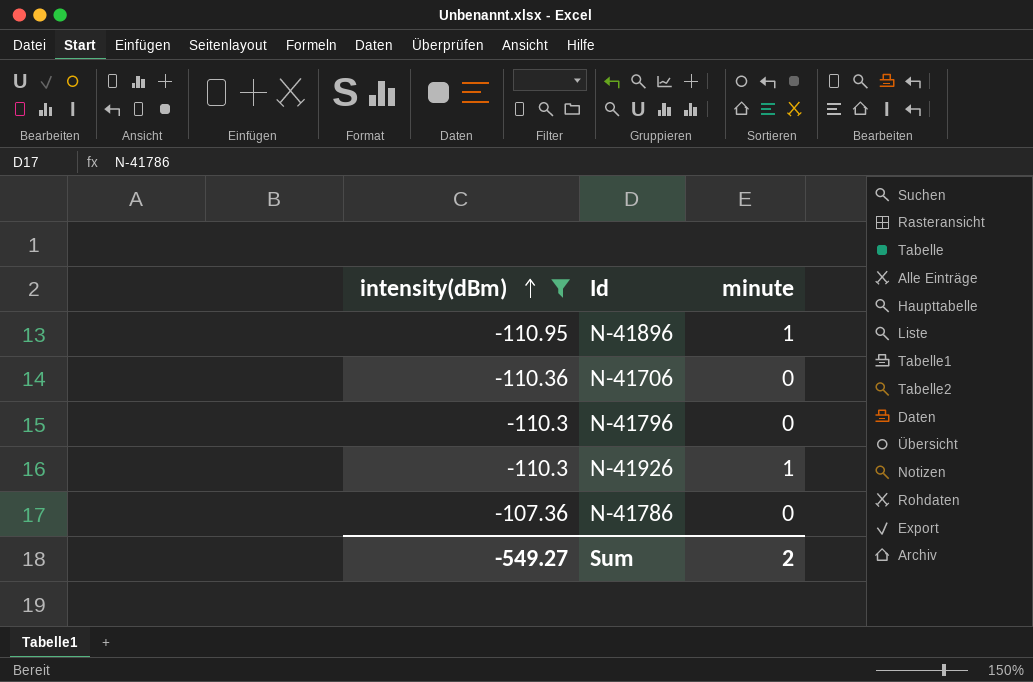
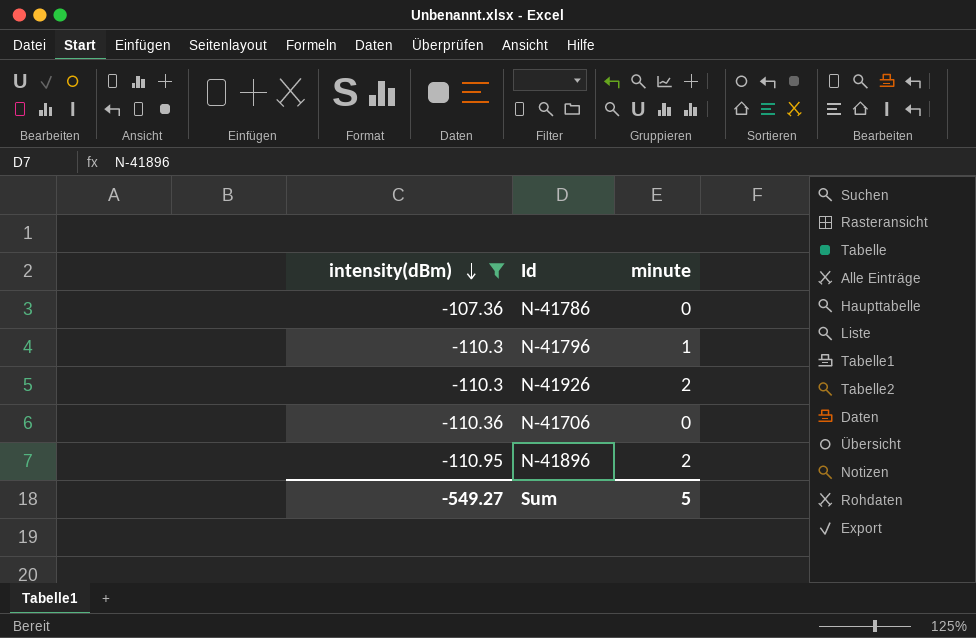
row order: intensity(dBm) ascending -> intensity(dBm) descending
N-41796 | minute: 0 -> 1
N-41926 | minute: 1 -> 2
N-41896 | minute: 1 -> 2
Sum | minute: 2 -> 5

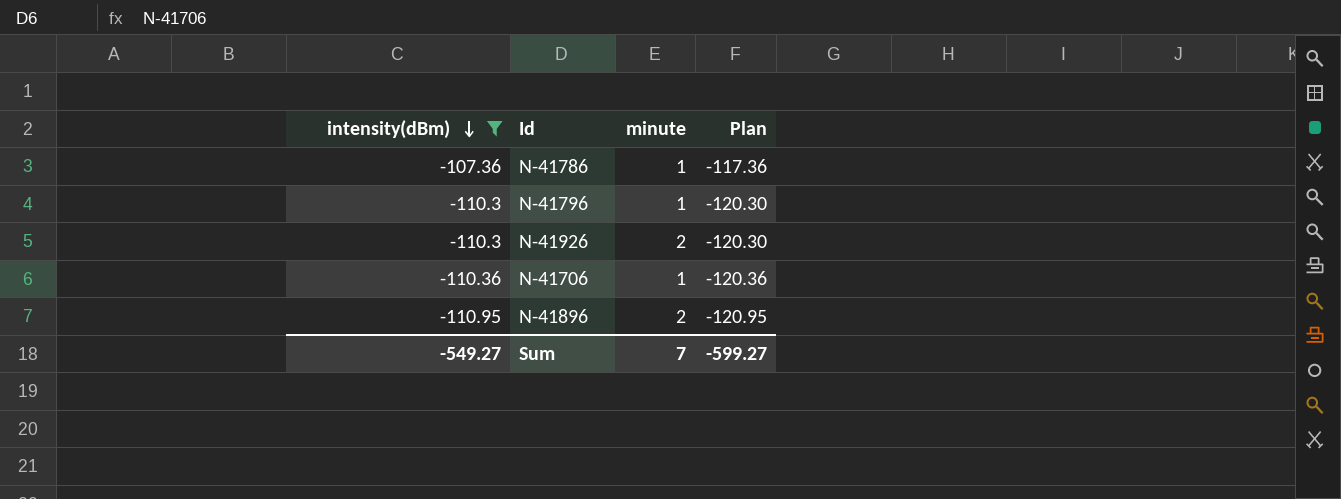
column Plan | formula: none -> [intensity(dBm)] - 10
N-41786 | minute: 0 -> 1
N-41706 | minute: 0 -> 1
Sum | minute: 5 -> 7

